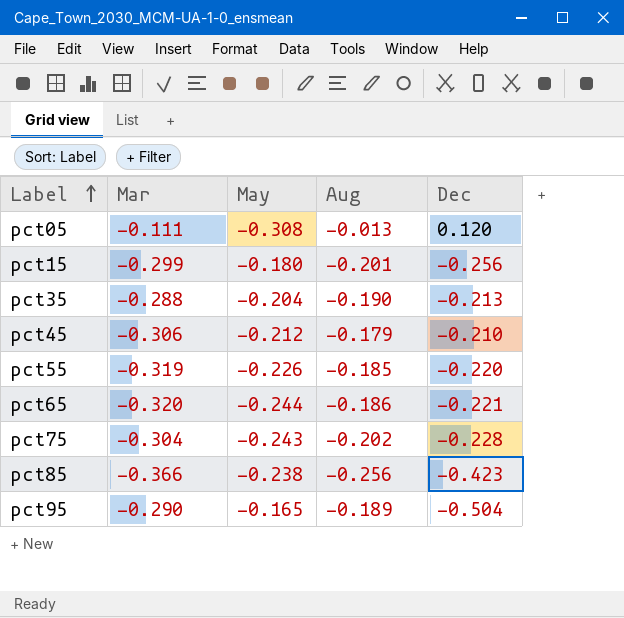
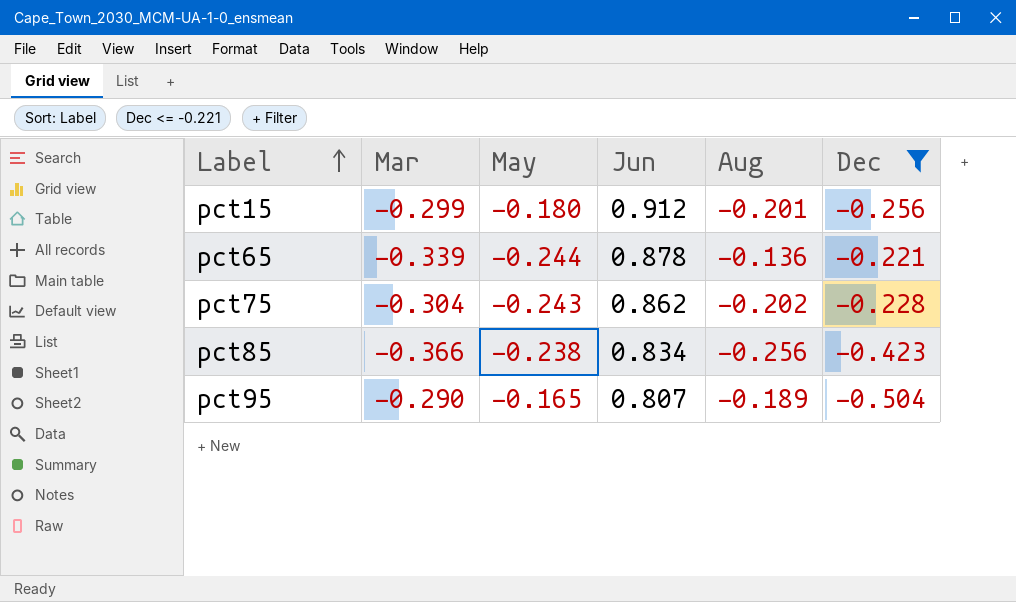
filter: none -> Dec <= -0.221
column Jun | position: none -> 4
pct65 | Mar: -0.320 -> -0.339
pct65 | Aug: -0.186 -> -0.136

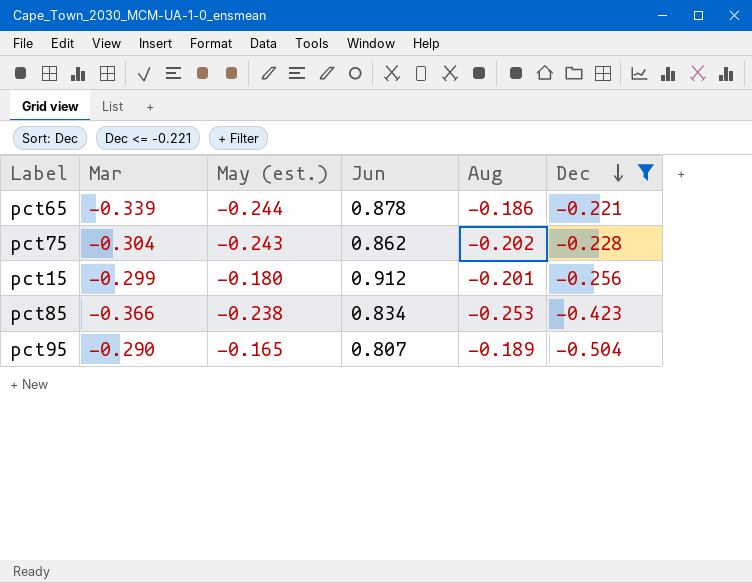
row order: Label ascending -> Dec descending
column name: May -> May (est.)
pct65 | Aug: -0.136 -> -0.186
pct85 | Aug: -0.256 -> -0.253

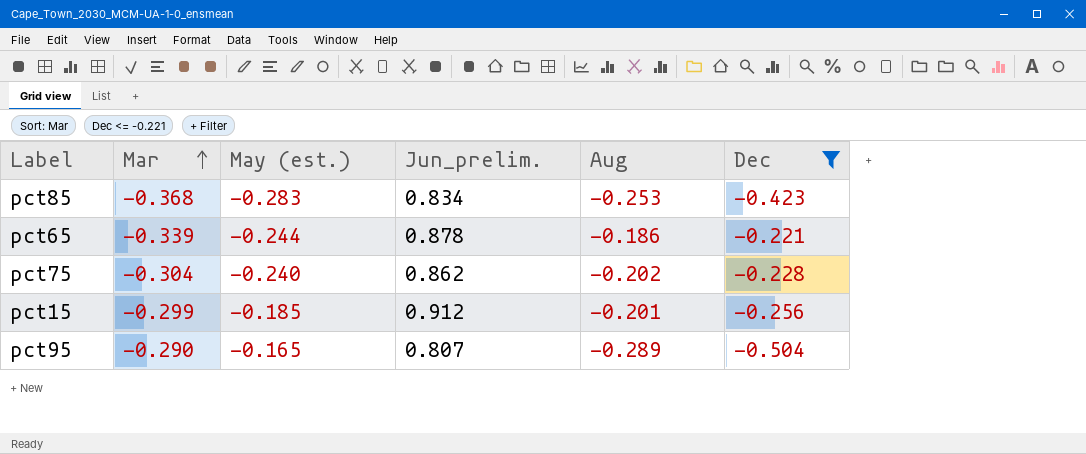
row order: Dec descending -> Mar ascending
column name: Jun -> Jun_prelim.
pct85 | Mar: -0.366 -> -0.368
pct85 | May (est.): -0.238 -> -0.283
pct75 | May (est.): -0.243 -> -0.240
pct15 | May (est.): -0.180 -> -0.185
pct95 | Aug: -0.189 -> -0.289

